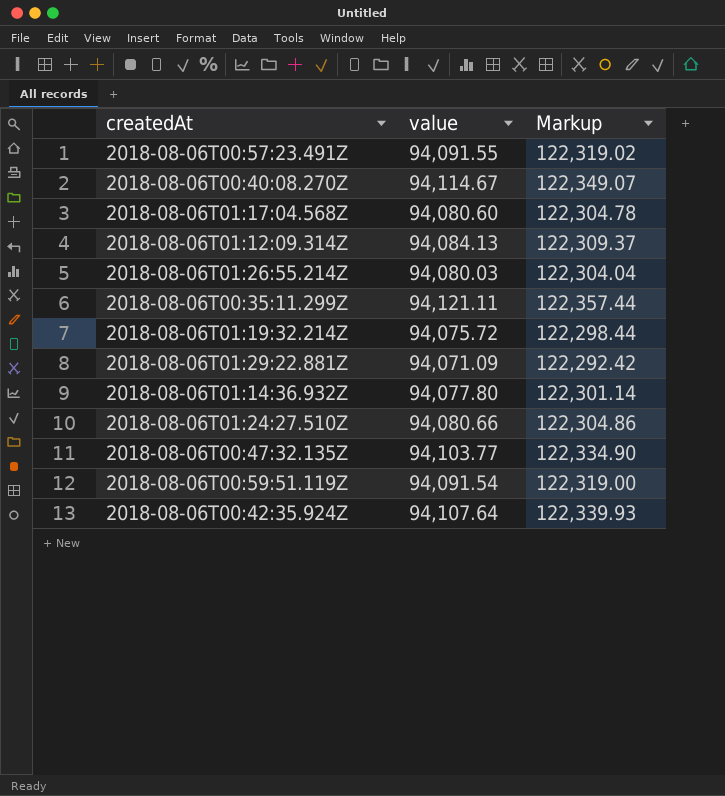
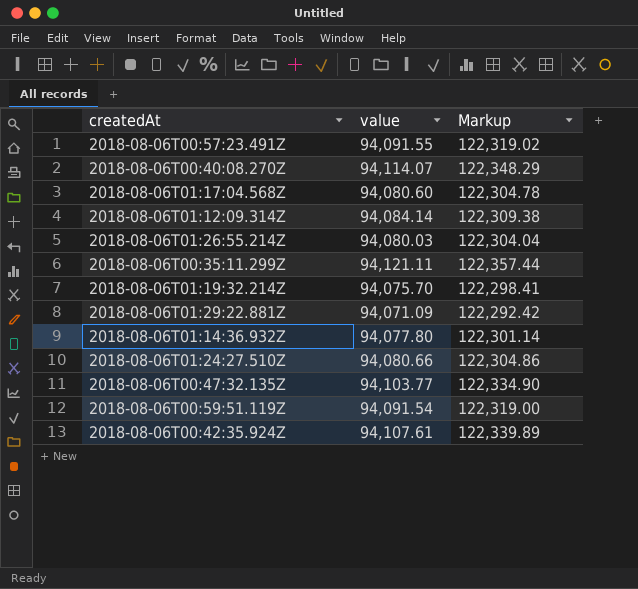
2018-08-06T00:40:08.270Z | value: 94,114.67 -> 94,114.07
2018-08-06T00:40:08.270Z | Markup: 122,349.07 -> 122,348.29
2018-08-06T01:12:09.314Z | value: 94,084.13 -> 94,084.14
2018-08-06T01:12:09.314Z | Markup: 122,309.37 -> 122,309.38
2018-08-06T01:19:32.214Z | value: 94,075.72 -> 94,075.70
2018-08-06T01:19:32.214Z | Markup: 122,298.44 -> 122,298.41
2018-08-06T00:42:35.924Z | value: 94,107.64 -> 94,107.61
2018-08-06T00:42:35.924Z | Markup: 122,339.93 -> 122,339.89

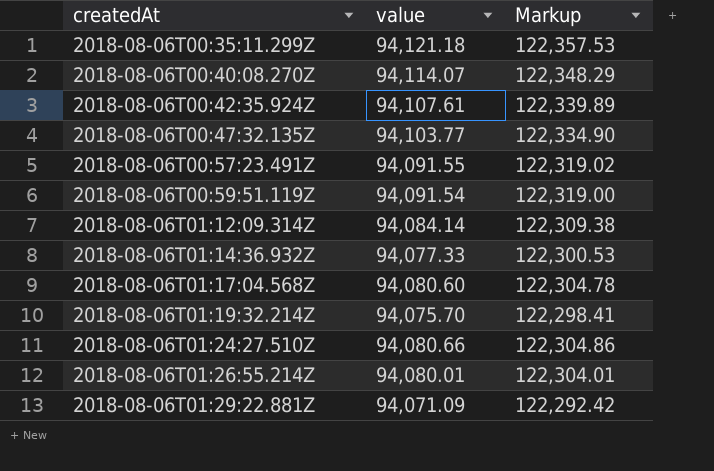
row order: none -> createdAt ascending
2018-08-06T00:35:11.299Z | value: 94,121.11 -> 94,121.18
2018-08-06T00:35:11.299Z | Markup: 122,357.44 -> 122,357.53
2018-08-06T01:14:36.932Z | value: 94,077.80 -> 94,077.33
2018-08-06T01:14:36.932Z | Markup: 122,301.14 -> 122,300.53
2018-08-06T01:26:55.214Z | value: 94,080.03 -> 94,080.01
2018-08-06T01:26:55.214Z | Markup: 122,304.04 -> 122,304.01

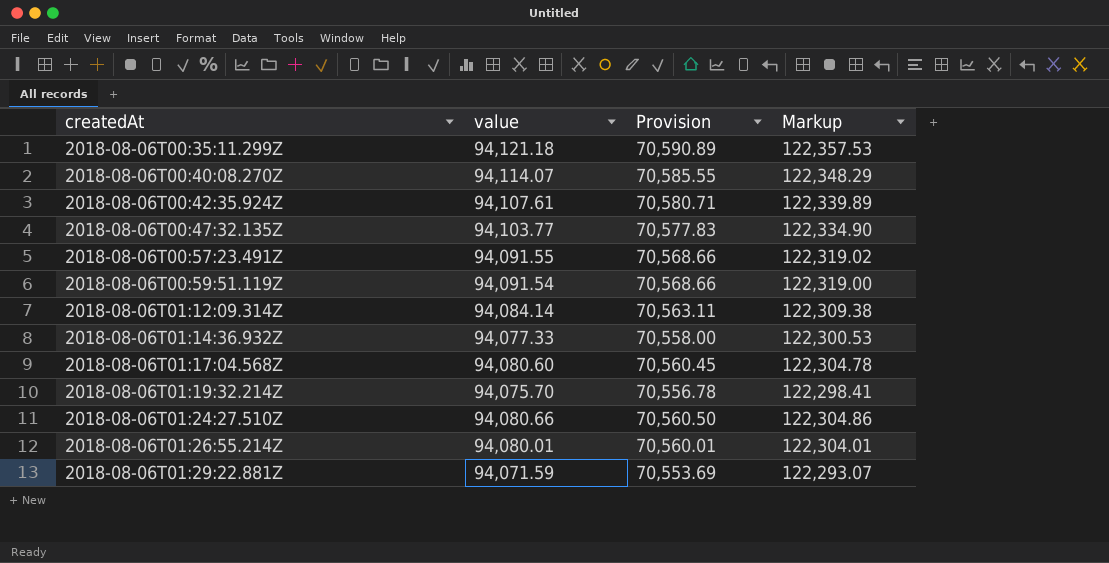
column Provision | formula: none -> [value] * 0.75
2018-08-06T01:29:22.881Z | value: 94,071.09 -> 94,071.59
2018-08-06T01:29:22.881Z | Markup: 122,292.42 -> 122,293.07

